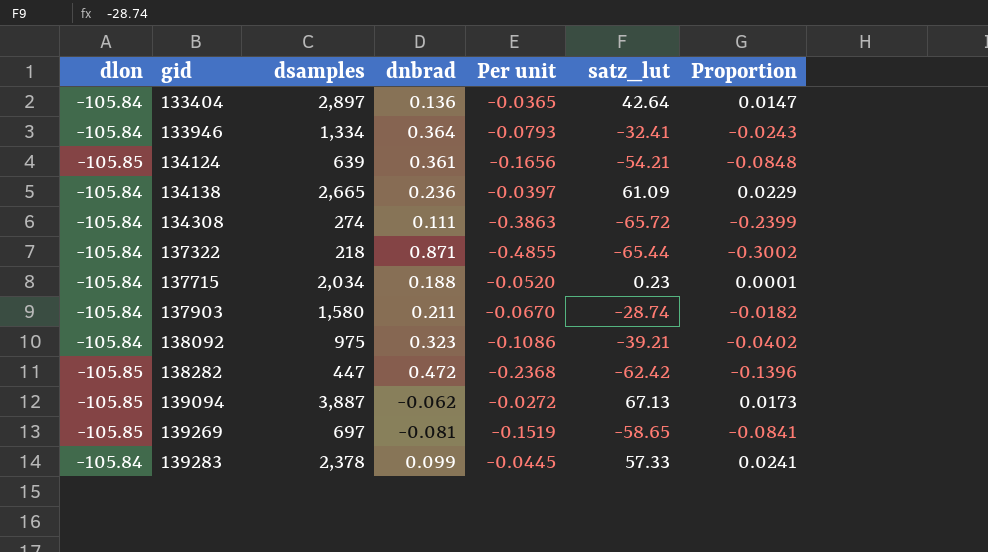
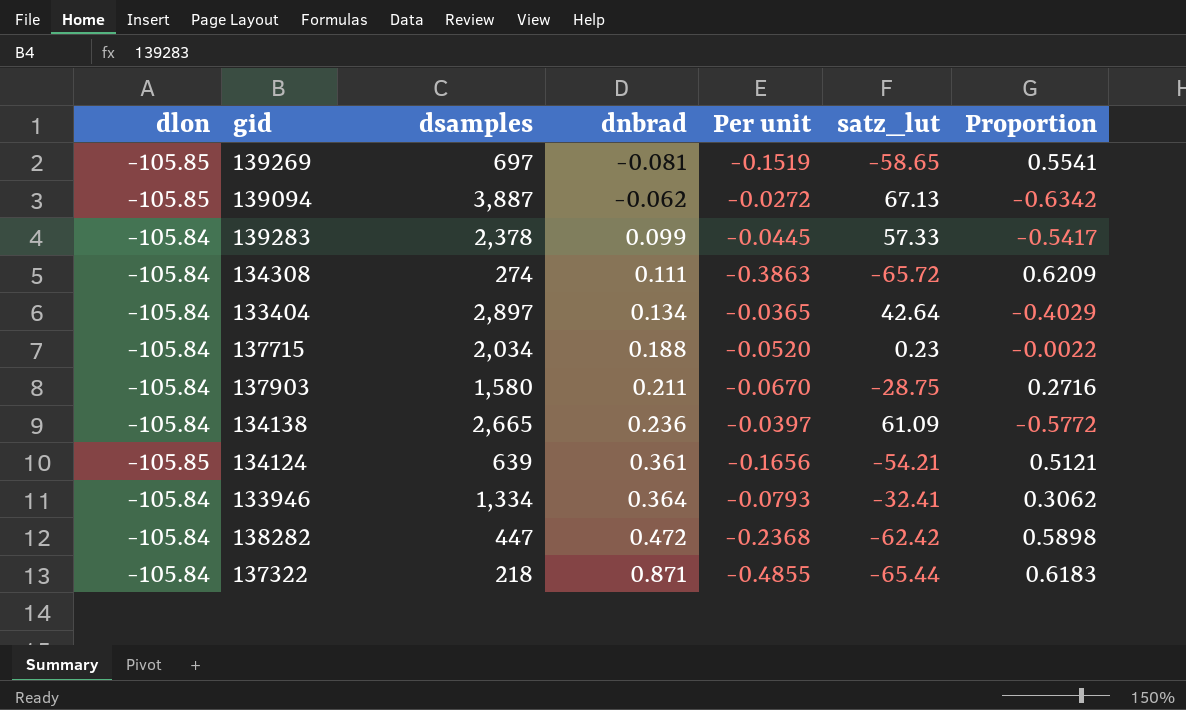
row order: gid ascending -> dnbrad ascending
column Proportion | formula: [satz_lut] / [dsamples] -> [satz_lut] / [dlon]
row 138092: -105.84 | 975 | 0.323 | -0.1086 | -39.21 | -0.0402 -> none
133404 | dnbrad: 0.136 -> 0.134
137903 | satz_lut: -28.74 -> -28.75
138282 | dlon: -105.85 -> -105.84

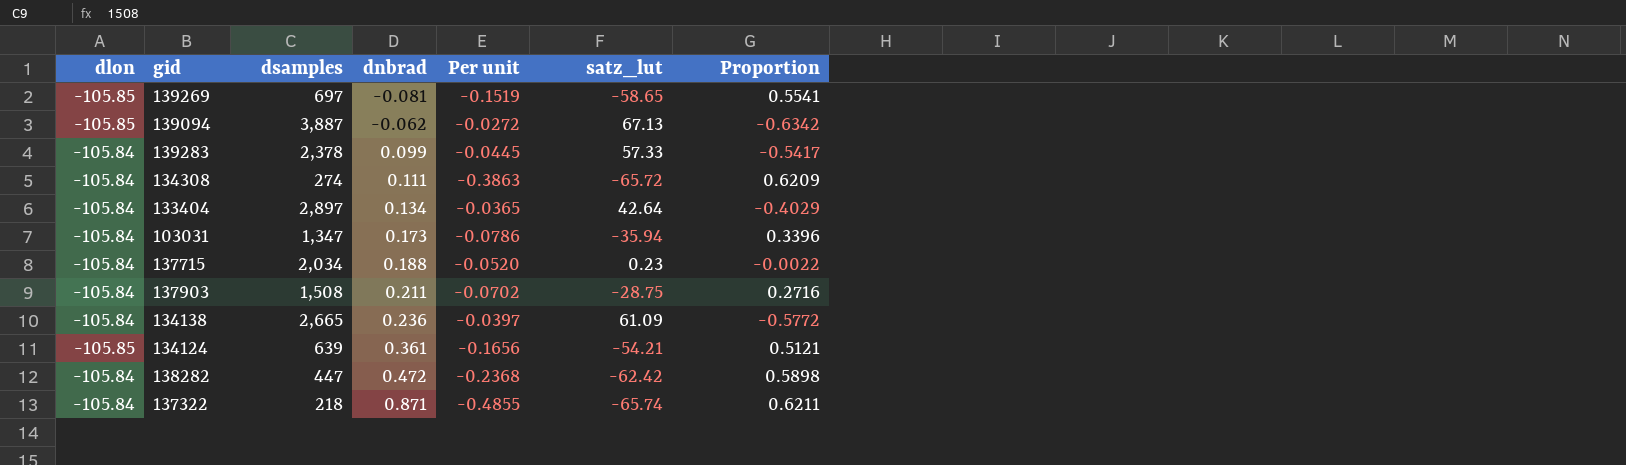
row 133946: -105.84 | 1,334 | 0.364 | -0.0793 | -32.41 | 0.3062 -> none
row 103031: none -> -105.84 | 1,347 | 0.173 | -0.0786 | -35.94 | 0.3396
137903 | dsamples: 1,580 -> 1,508
137903 | Per unit: -0.0670 -> -0.0702
137322 | satz_lut: -65.44 -> -65.74
137322 | Proportion: 0.6183 -> 0.6211

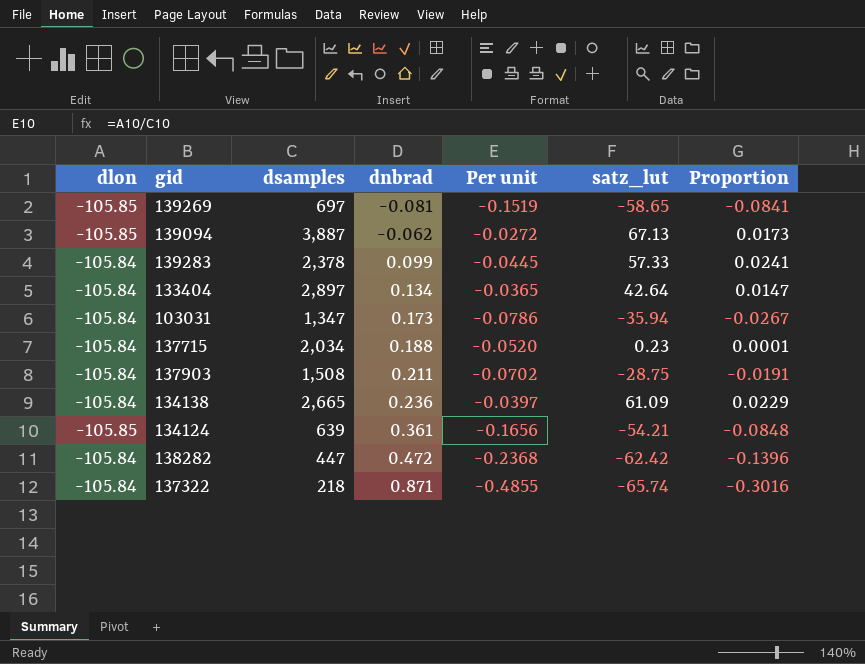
column Proportion | formula: [satz_lut] / [dlon] -> [satz_lut] / [dsamples]
row 134308: -105.84 | 274 | 0.111 | -0.3863 | -65.72 | 0.6209 -> none

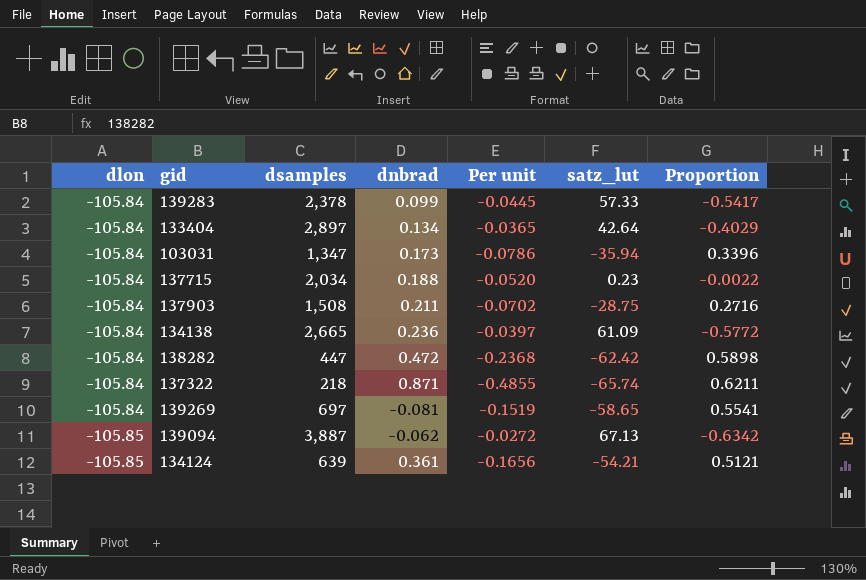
row order: dnbrad ascending -> dlon descending
column Proportion | formula: [satz_lut] / [dsamples] -> [satz_lut] / [dlon]
139269 | dlon: -105.85 -> -105.84

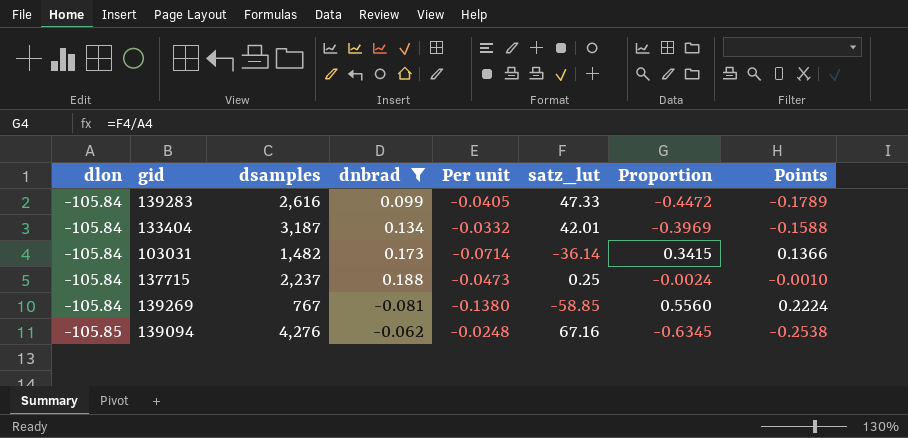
filter: none -> dnbrad <= 0.188
column Points | formula: none -> [Proportion] * 0.4
139283 | dsamples: 2,378 -> 2,616
139283 | Per unit: -0.0445 -> -0.0405
139283 | satz_lut: 57.33 -> 47.33
139283 | Proportion: -0.5417 -> -0.4472
133404 | dsamples: 2,897 -> 3,187
133404 | Per unit: -0.0365 -> -0.0332
133404 | satz_lut: 42.64 -> 42.01
133404 | Proportion: -0.4029 -> -0.3969
103031 | dsamples: 1,347 -> 1,482
103031 | Per unit: -0.0786 -> -0.0714
103031 | satz_lut: -35.94 -> -36.14
103031 | Proportion: 0.3396 -> 0.3415
137715 | dsamples: 2,034 -> 2,237
137715 | Per unit: -0.0520 -> -0.0473
137715 | satz_lut: 0.23 -> 0.25
137715 | Proportion: -0.0022 -> -0.0024
139269 | dsamples: 697 -> 767
139269 | Per unit: -0.1519 -> -0.1380
139269 | satz_lut: -58.65 -> -58.85
139269 | Proportion: 0.5541 -> 0.5560
139094 | dsamples: 3,887 -> 4,276
139094 | Per unit: -0.0272 -> -0.0248
139094 | satz_lut: 67.13 -> 67.16
139094 | Proportion: -0.6342 -> -0.6345

